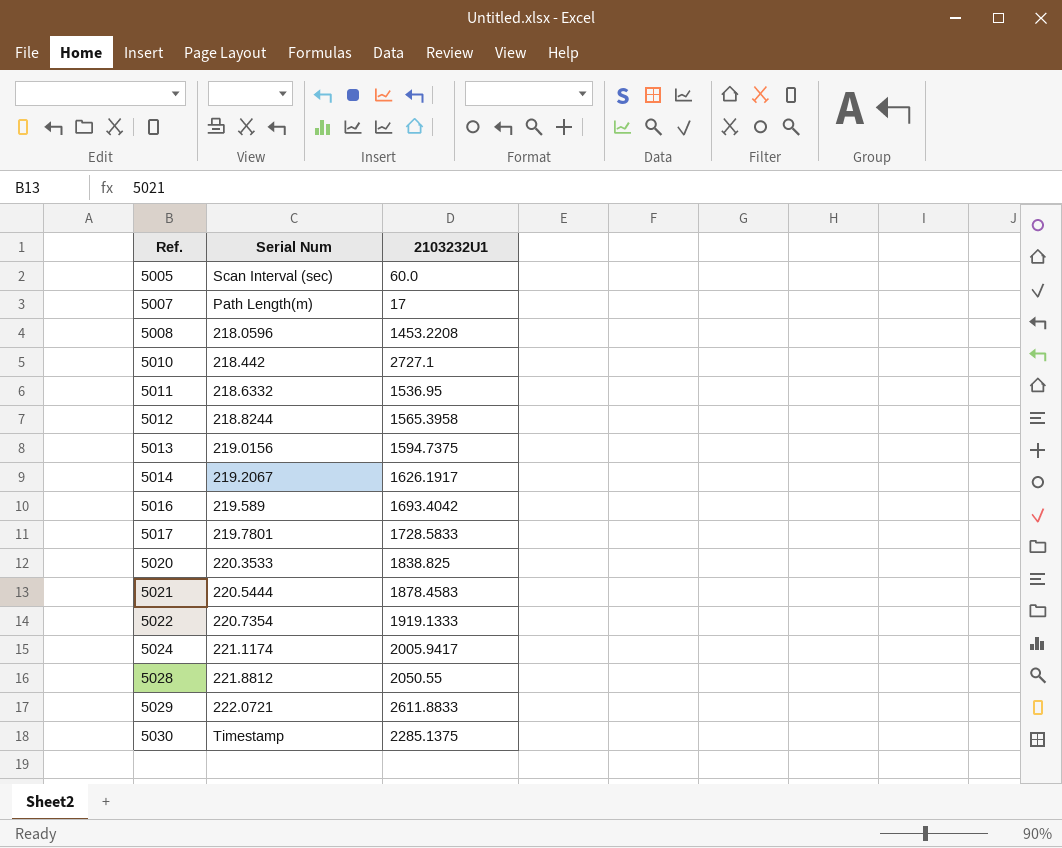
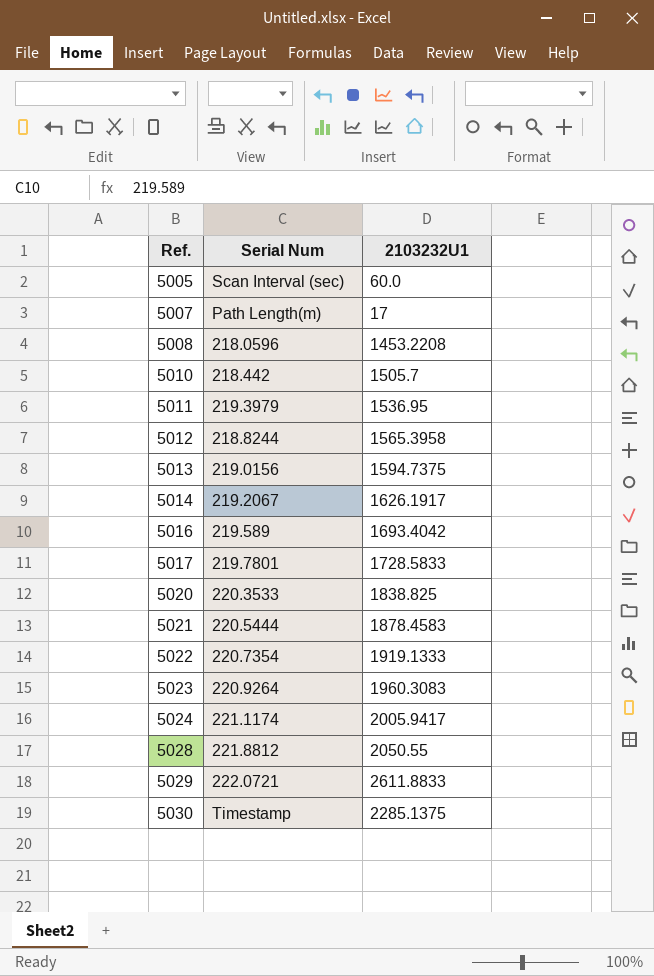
5010 | 2103232U1: 2727.1 -> 1505.7
5011 | Serial Num: 218.6332 -> 219.3979
row 5023: none -> 220.9264 | 1960.3083

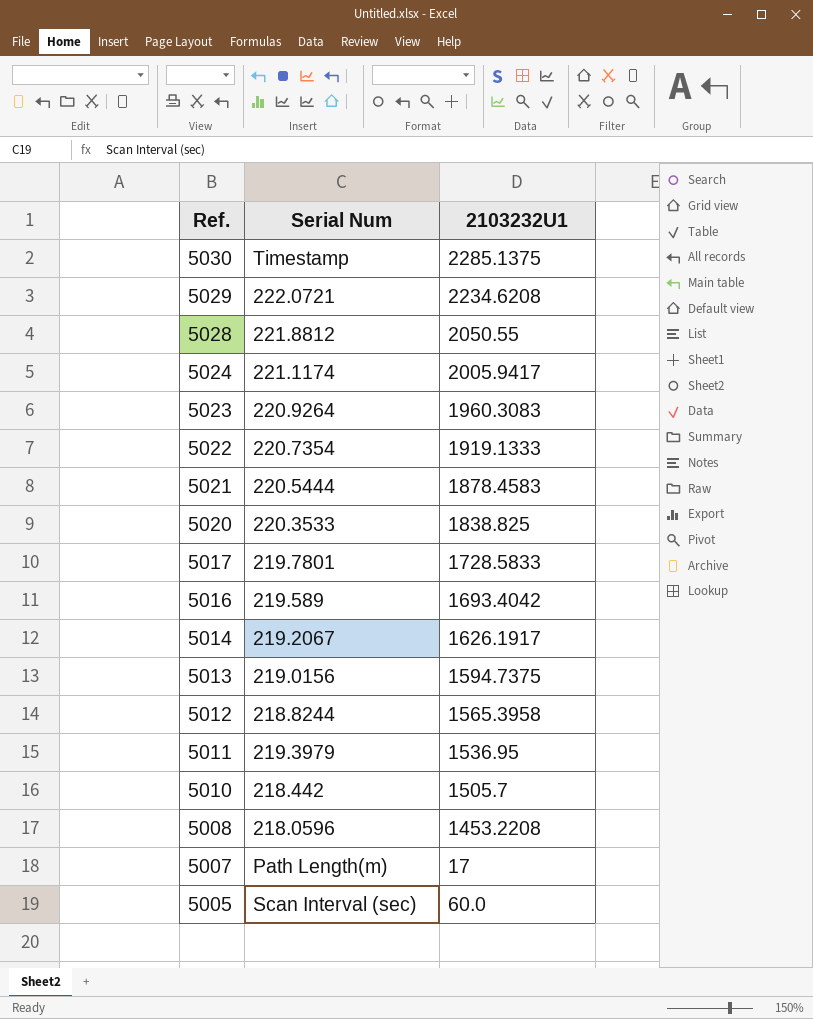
row order: Ref. ascending -> Ref. descending
5029 | 2103232U1: 2611.8833 -> 2234.6208

